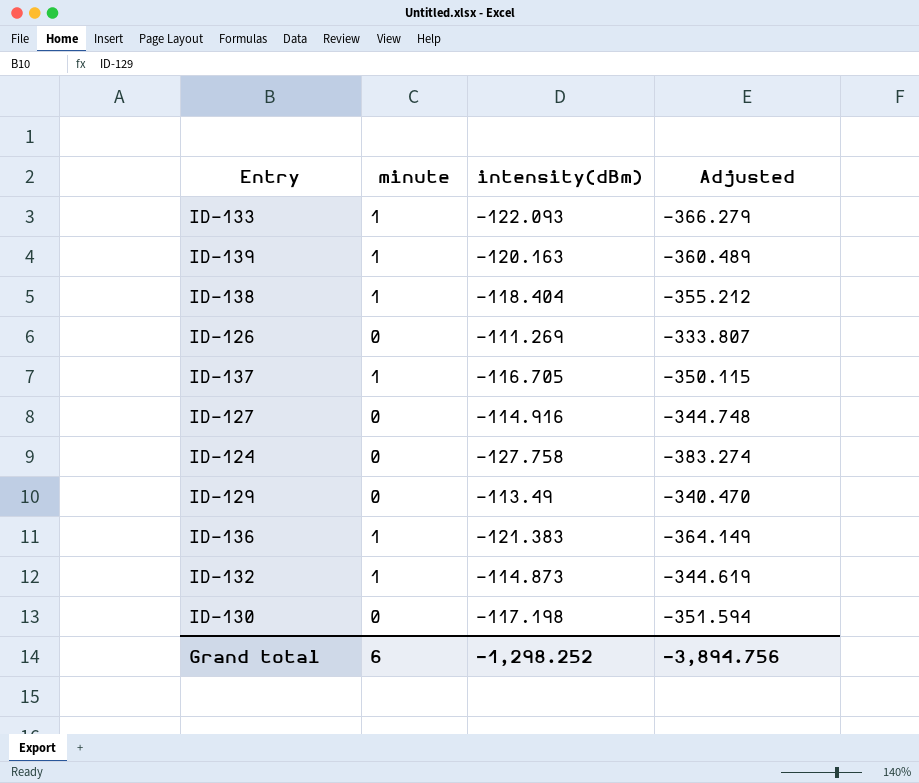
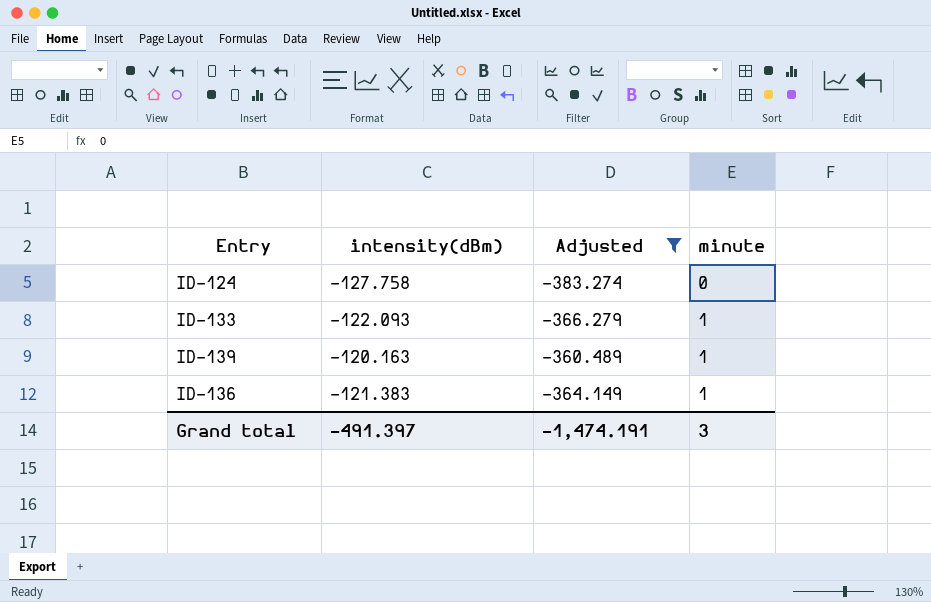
filter: none -> Adjusted <= -360.489
row order: none -> minute ascending
column minute | position: 2 -> 4
Grand total | intensity(dBm): -1,298.252 -> -491.397
Grand total | Adjusted: -3,894.756 -> -1,474.191
Grand total | minute: 6 -> 3

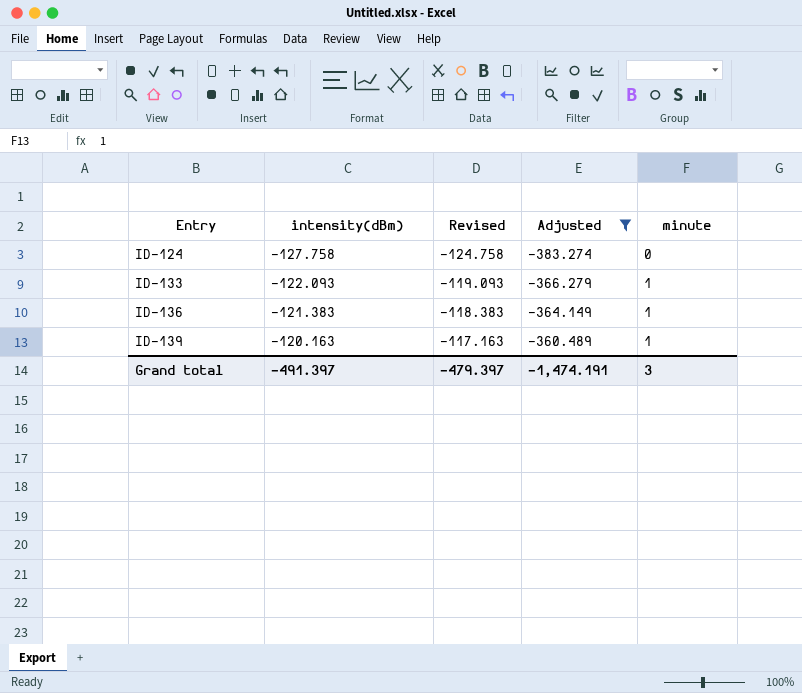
row order: minute ascending -> Entry ascending
column Revised | formula: none -> [intensity(dBm)] + 3

